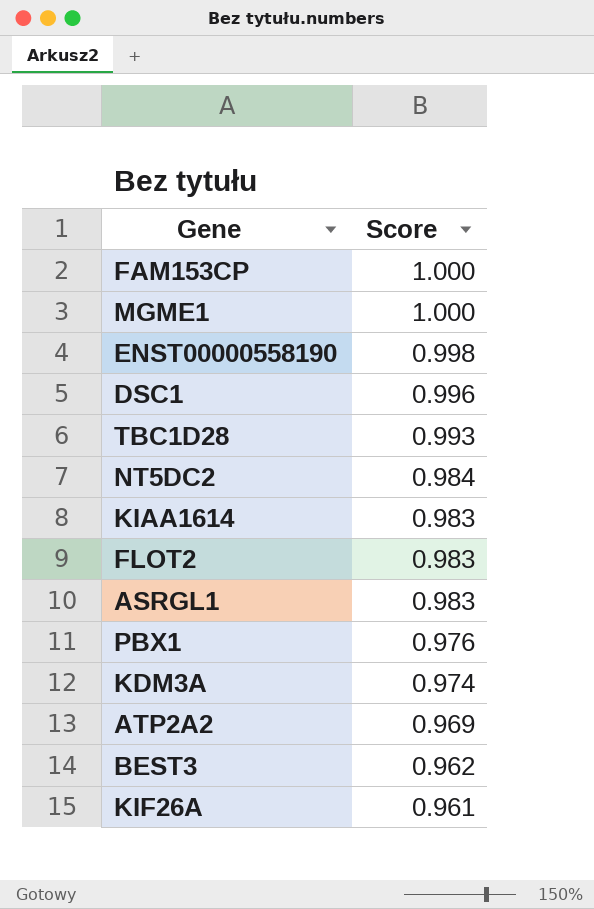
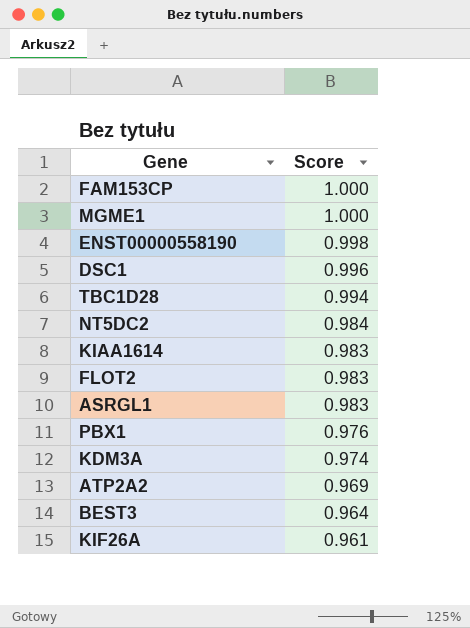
TBC1D28 | Score: 0.993 -> 0.994
BEST3 | Score: 0.962 -> 0.964

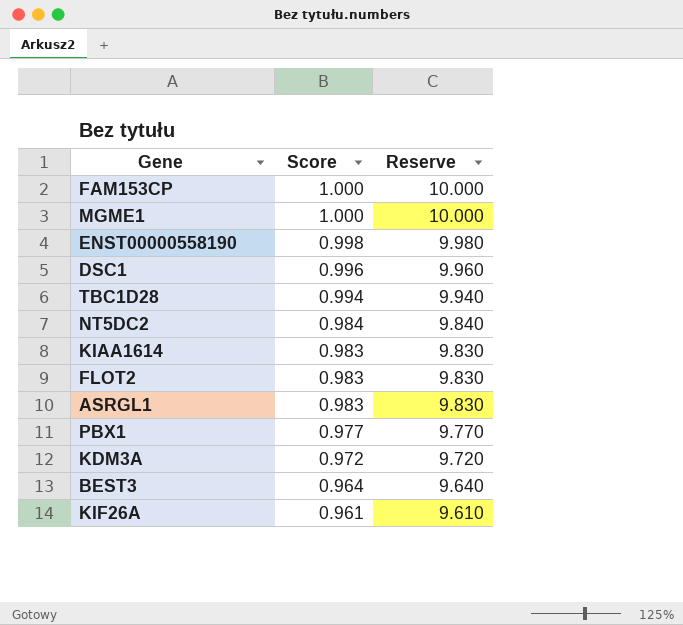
column Reserve | formula: none -> [Score] * 10
row ATP2A2: 0.969 -> none
PBX1 | Score: 0.976 -> 0.977
KDM3A | Score: 0.974 -> 0.972

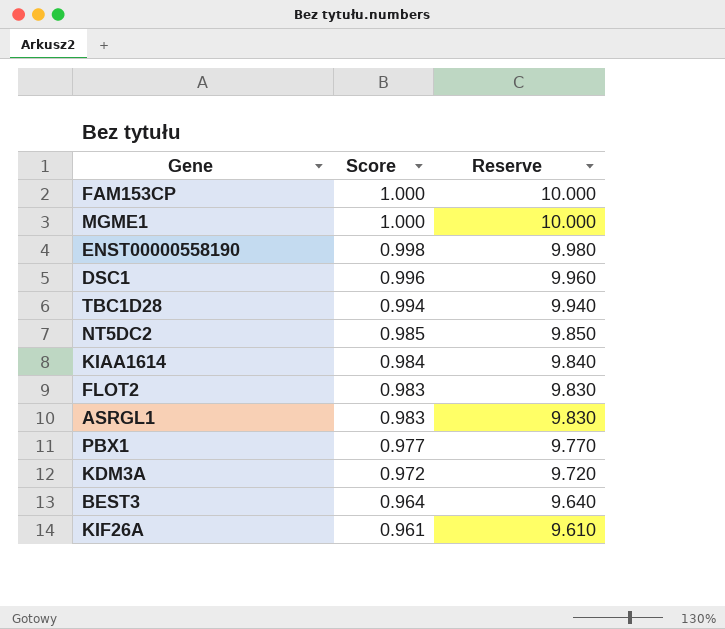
NT5DC2 | Score: 0.984 -> 0.985
NT5DC2 | Reserve: 9.840 -> 9.850
KIAA1614 | Score: 0.983 -> 0.984
KIAA1614 | Reserve: 9.830 -> 9.840

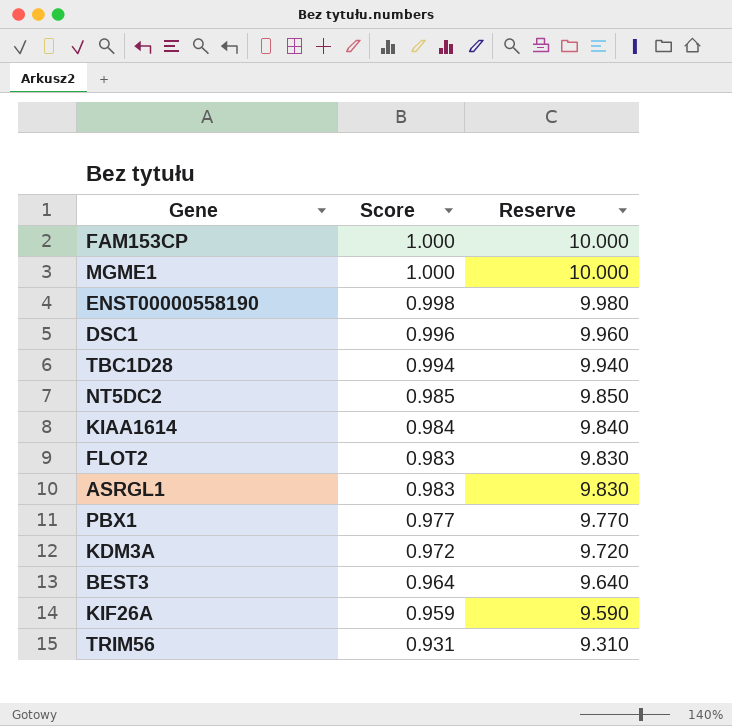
KIF26A | Score: 0.961 -> 0.959
KIF26A | Reserve: 9.610 -> 9.590
row TRIM56: none -> 0.931 | 9.310

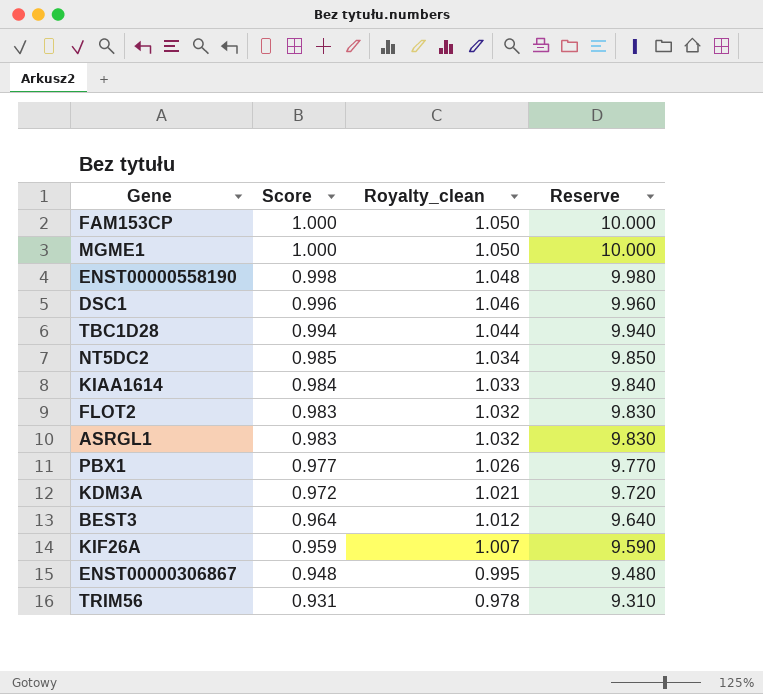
column Royalty_clean | formula: none -> [Score] * 1.05
row ENST00000306867: none -> 0.948 | 0.995 | 9.480

